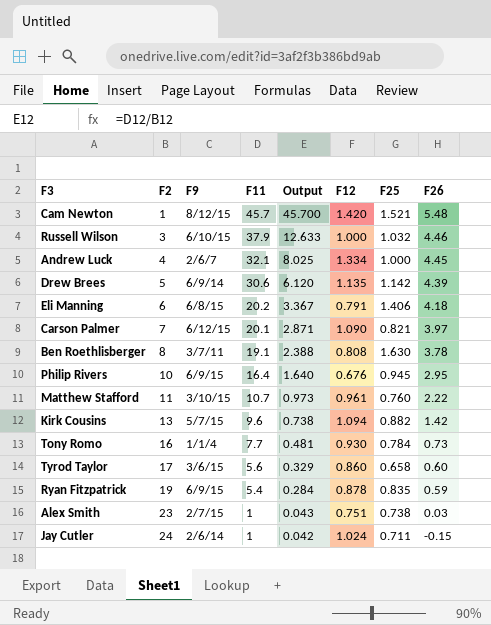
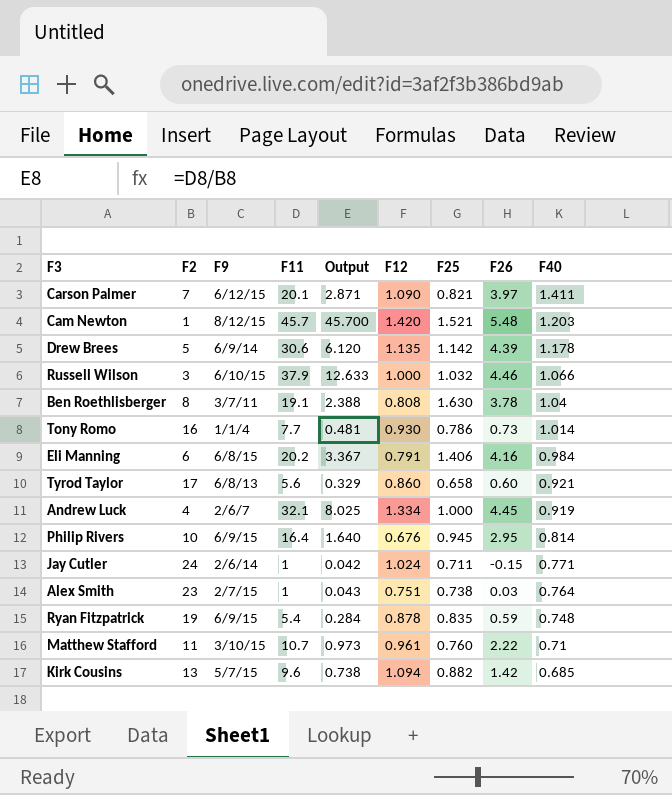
row order: F2 ascending -> F40 descending
column F40 | position: none -> 9
Tony Romo | F25: 0.784 -> 0.786
Eli Manning | F26: 4.18 -> 4.16
Tyrod Taylor | F9: 3/6/15 -> 6/8/13

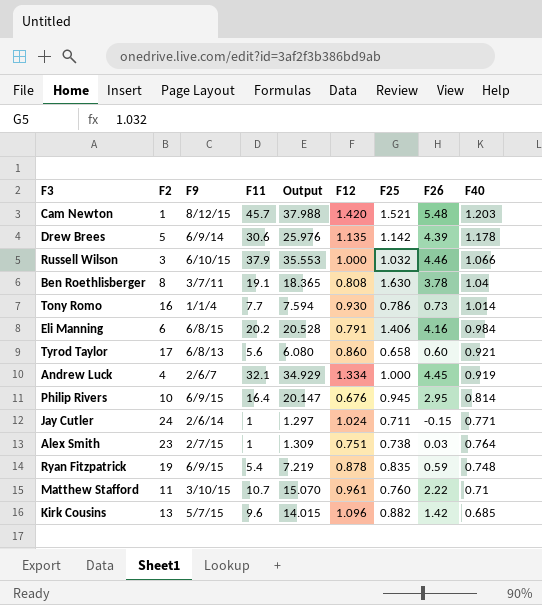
column Output | formula: [F11] / [F2] -> [F11] / [F40]
row Carson Palmer: 7 | 6/12/15 | 20.1 | 2.871 | 1.090 | 0.821 | 3.97 | 1.411 -> none
Kirk Cousins | F12: 1.094 -> 1.096

